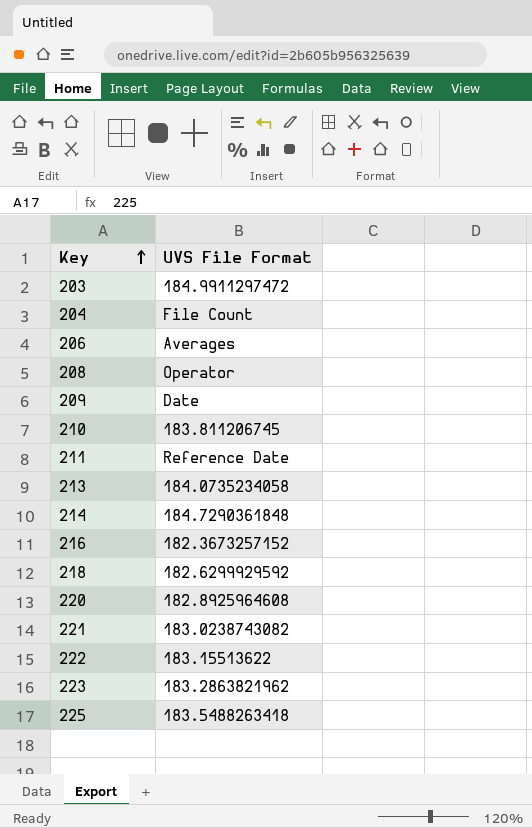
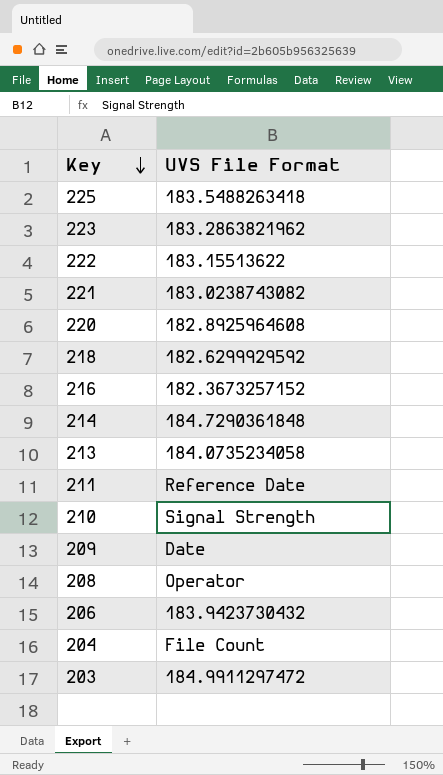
row order: Key ascending -> Key descending
210 | UVS File Format: 183.811206745 -> Signal Strength
206 | UVS File Format: Averages -> 183.9423730432

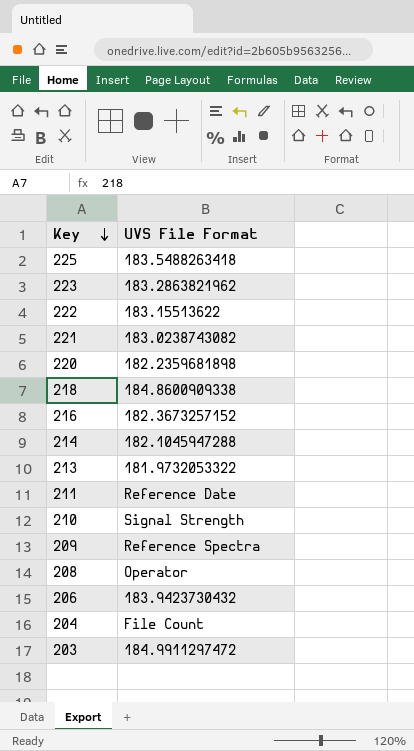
220 | UVS File Format: 182.8925964608 -> 182.2359681898
218 | UVS File Format: 182.6299929592 -> 184.8600909338
214 | UVS File Format: 184.7290361848 -> 182.1045947288
213 | UVS File Format: 184.0735234058 -> 181.9732053322
209 | UVS File Format: Date -> Reference Spectra

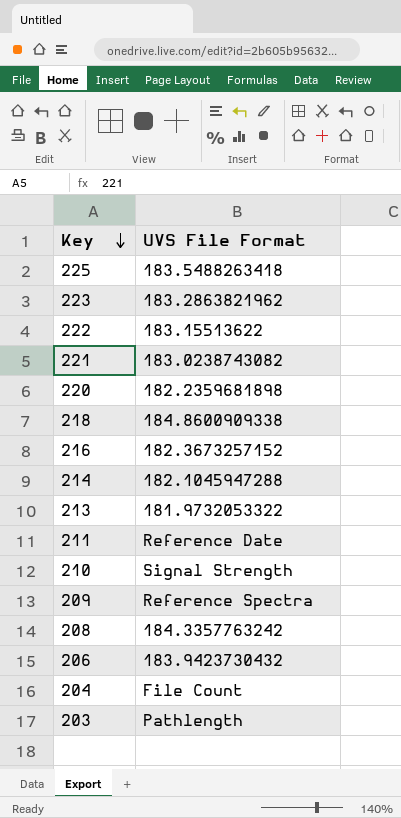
208 | UVS File Format: Operator -> 184.3357763242
203 | UVS File Format: 184.9911297472 -> Pathlength

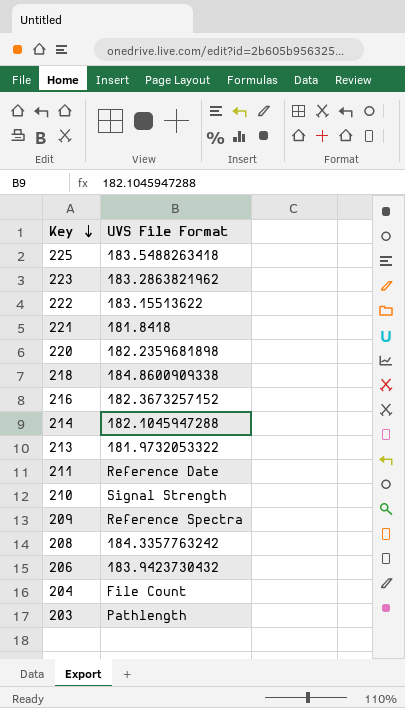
221 | UVS File Format: 183.0238743082 -> 181.8418

